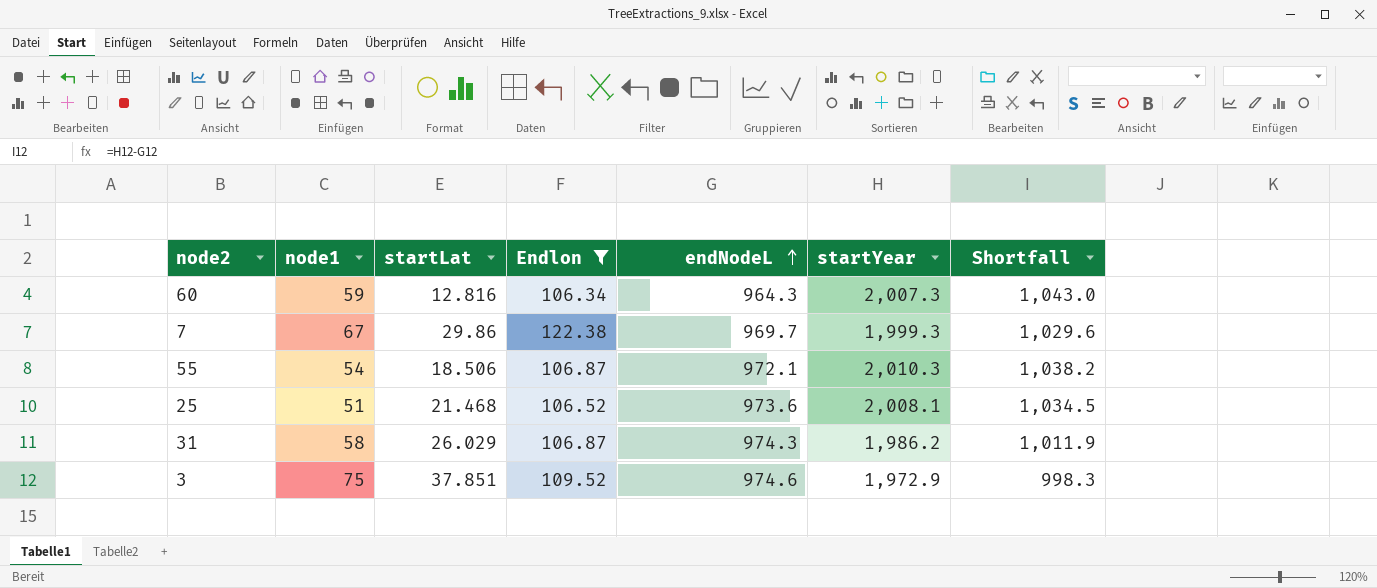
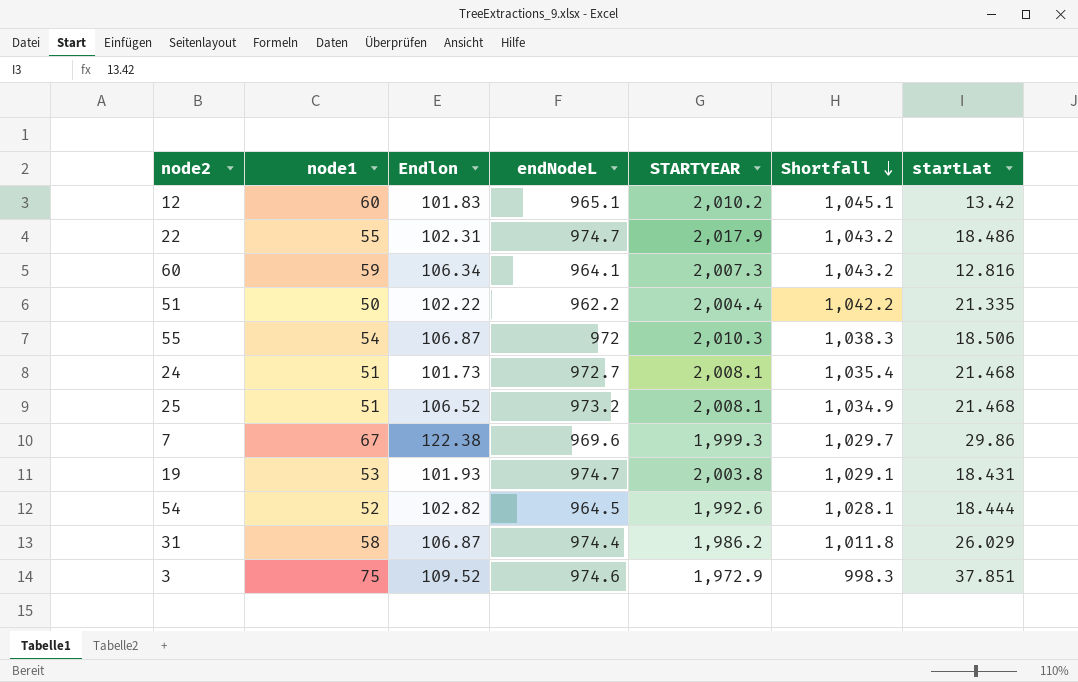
filter: Endlon >= 106.34 -> none
row order: endNodeL ascending -> Shortfall descending
column name: startYear -> STARTYEAR
column startLat | position: 3 -> 7
60 | endNodeL: 964.3 -> 964.1
60 | Shortfall: 1,043.0 -> 1,043.2
55 | endNodeL: 972.1 -> 972
55 | Shortfall: 1,038.2 -> 1,038.3
25 | endNodeL: 973.6 -> 973.2
25 | Shortfall: 1,034.5 -> 1,034.9
7 | endNodeL: 969.7 -> 969.6
7 | Shortfall: 1,029.6 -> 1,029.7
31 | endNodeL: 974.3 -> 974.4
31 | Shortfall: 1,011.9 -> 1,011.8

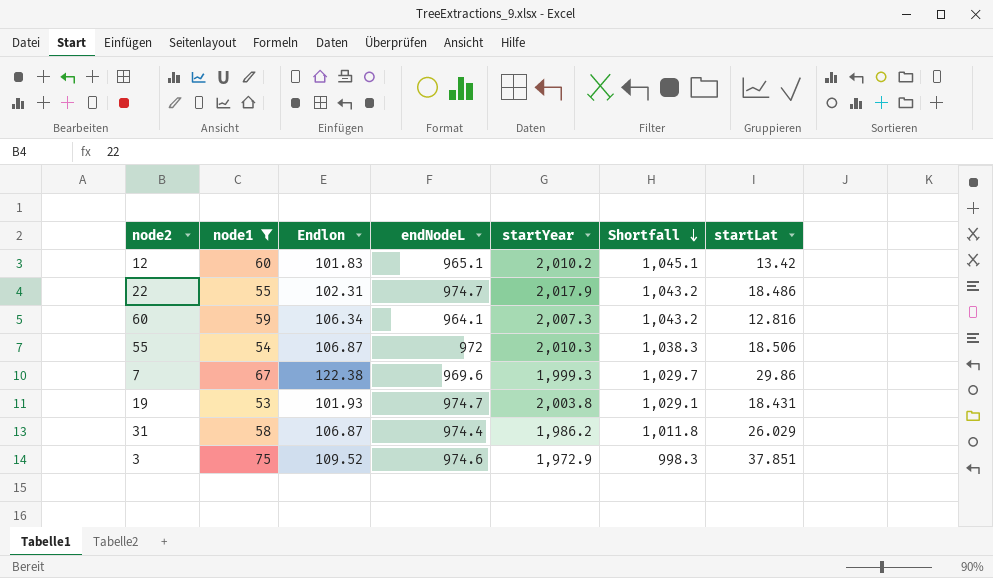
filter: none -> node1 >= 53
column name: STARTYEAR -> startYear

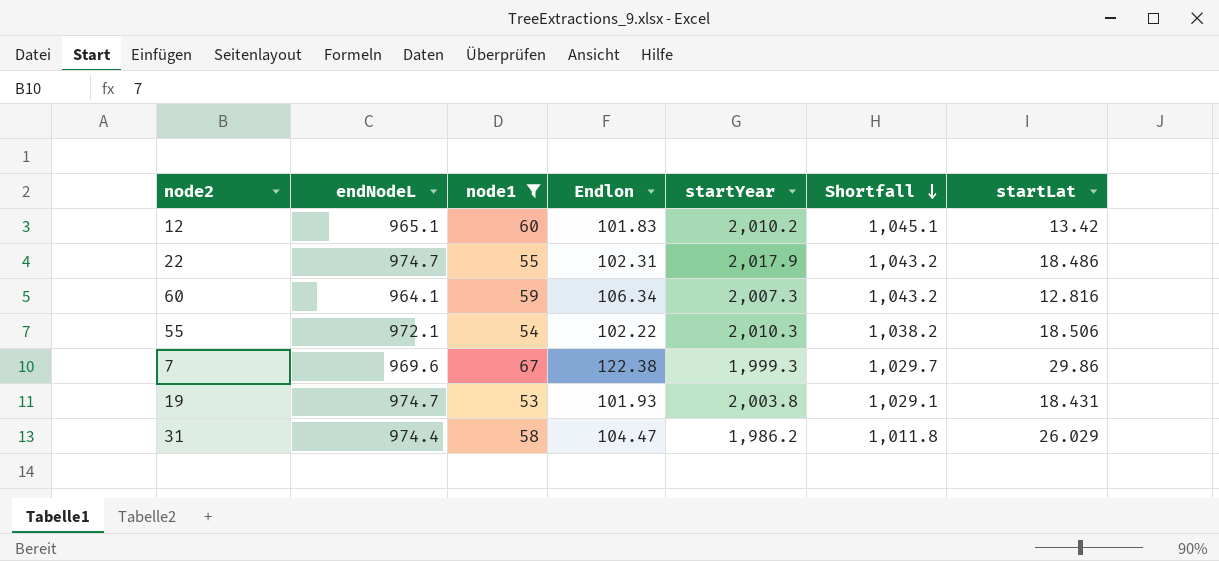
column endNodeL | position: 4 -> 2
row 3: 75 | 109.52 | 974.6 | 1,972.9 | 998.3 | 37.851 -> none
55 | endNodeL: 972 -> 972.1
55 | Endlon: 106.87 -> 102.22
55 | Shortfall: 1,038.3 -> 1,038.2
31 | Endlon: 106.87 -> 104.47

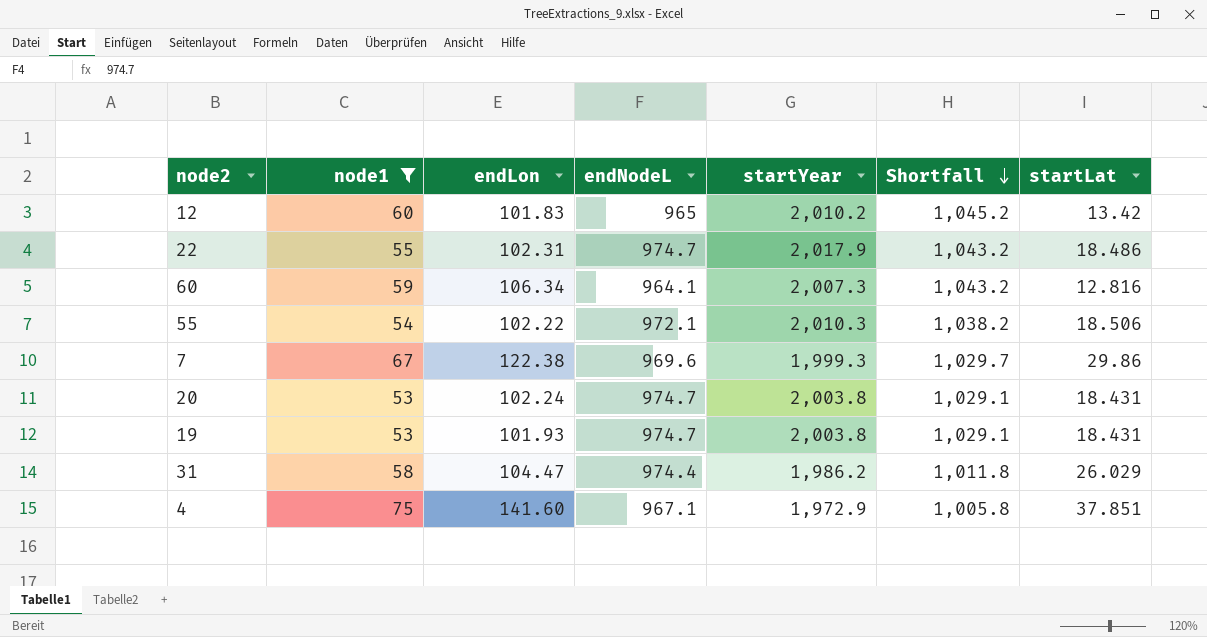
column name: Endlon -> endLon
column endNodeL | position: 2 -> 4
12 | endNodeL: 965.1 -> 965
12 | Shortfall: 1,045.1 -> 1,045.2
row 20: none -> 53 | 102.24 | 974.7 | 2,003.8 | 1,029.1 | 18.431
row 4: none -> 75 | 141.60 | 967.1 | 1,972.9 | 1,005.8 | 37.851

